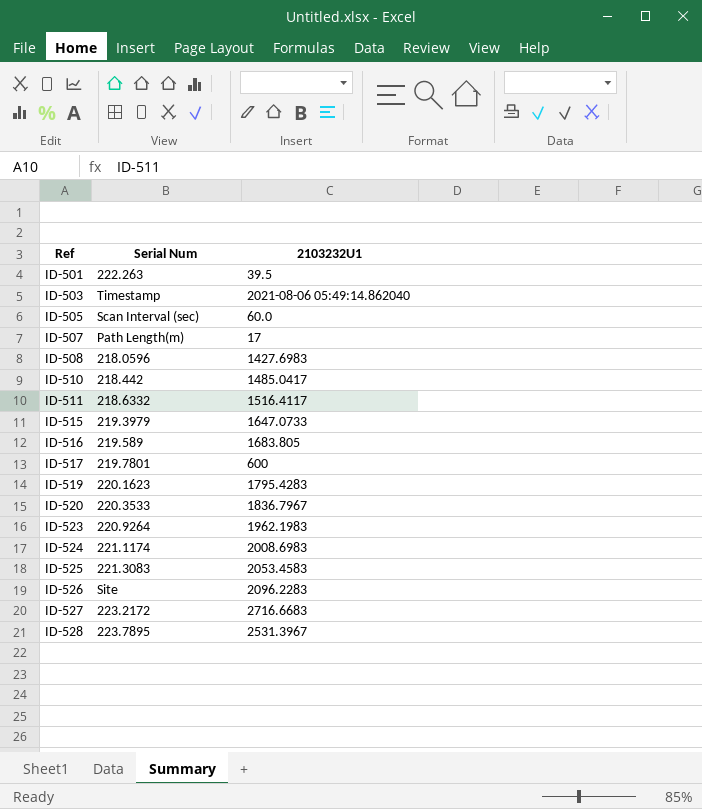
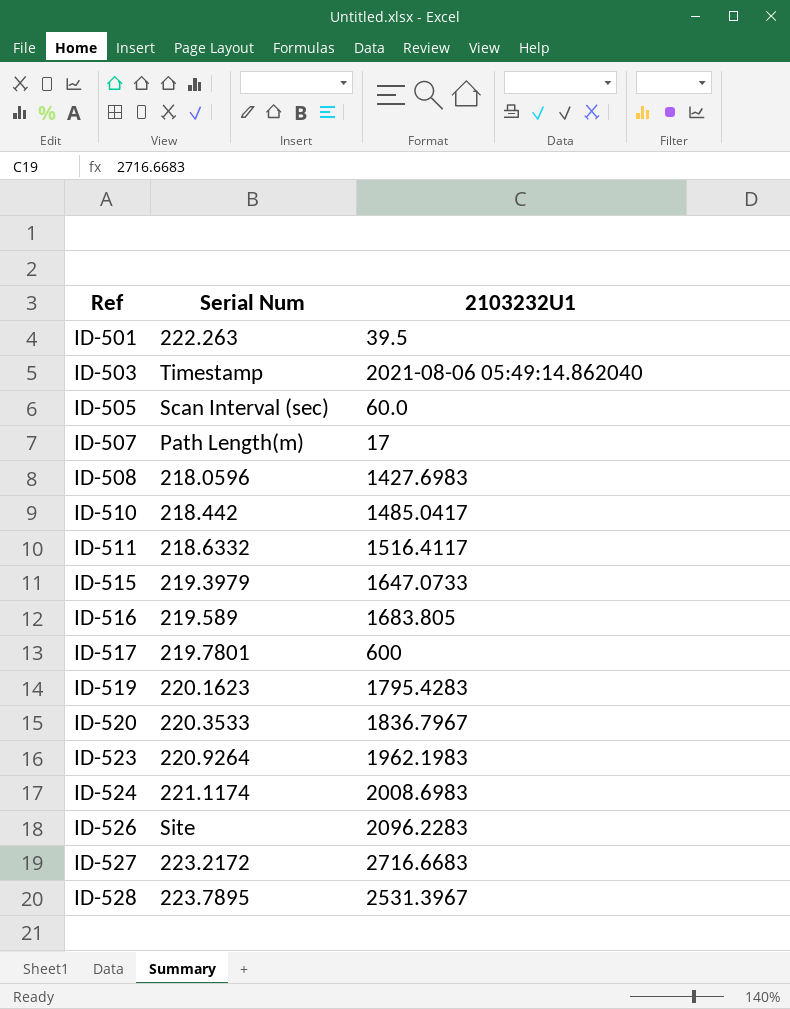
row ID-525: 221.3083 | 2053.4583 -> none

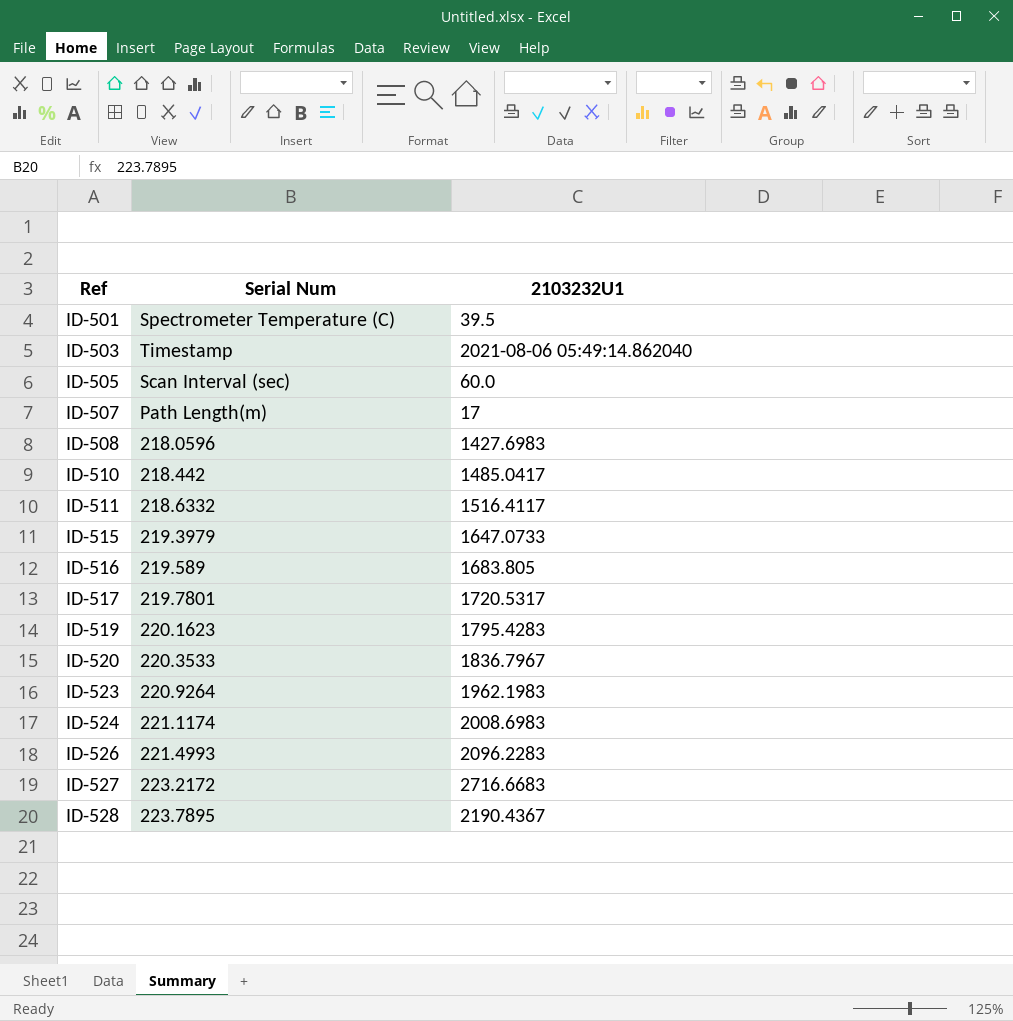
ID-501 | Serial Num: 222.263 -> Spectrometer Temperature (C)
ID-517 | 2103232U1: 600 -> 1720.5317
ID-526 | Serial Num: Site -> 221.4993
ID-528 | 2103232U1: 2531.3967 -> 2190.4367

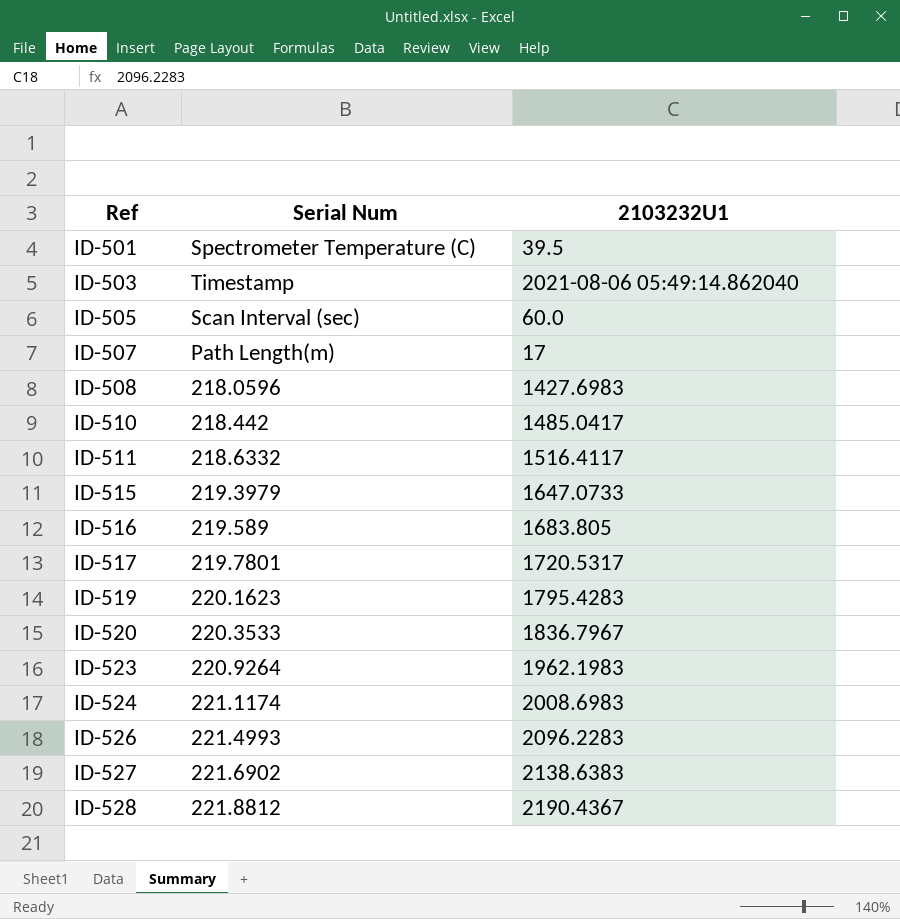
ID-527 | Serial Num: 223.2172 -> 221.6902
ID-527 | 2103232U1: 2716.6683 -> 2138.6383
ID-528 | Serial Num: 223.7895 -> 221.8812

